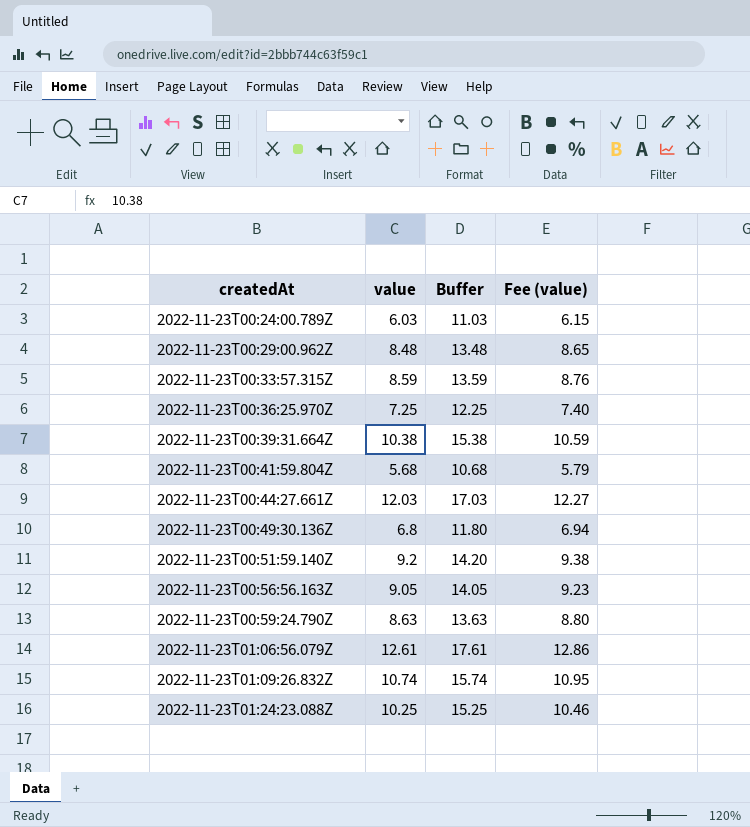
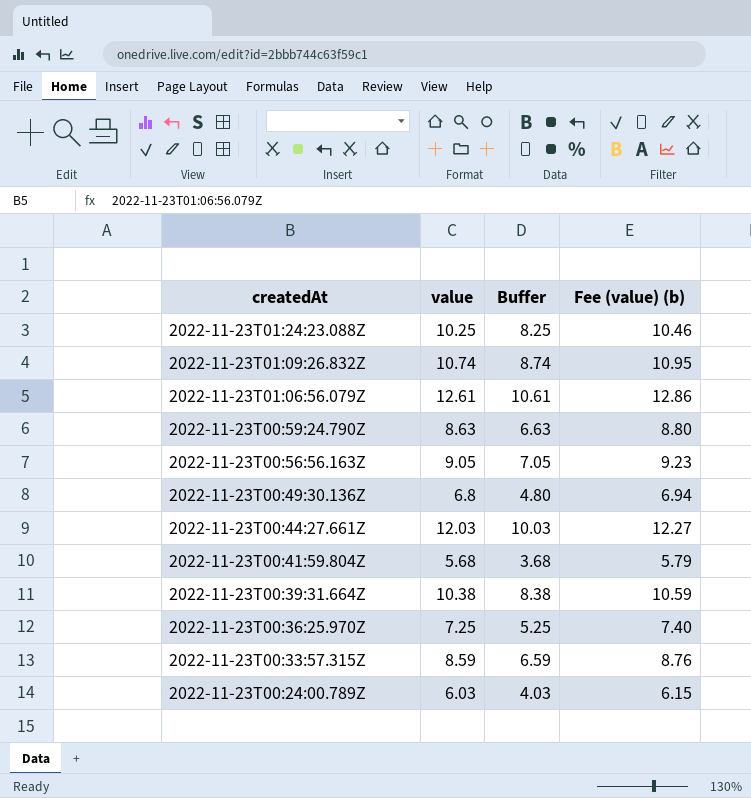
row order: createdAt ascending -> createdAt descending
column Buffer | formula: [value] + 5 -> [value] - 2
column name: Fee (value) -> Fee (value) (b)
row 2022-11-23T00:29:00.962Z: 8.48 | 13.48 | 8.65 -> none
row 2022-11-23T00:51:59.140Z: 9.2 | 14.20 | 9.38 -> none

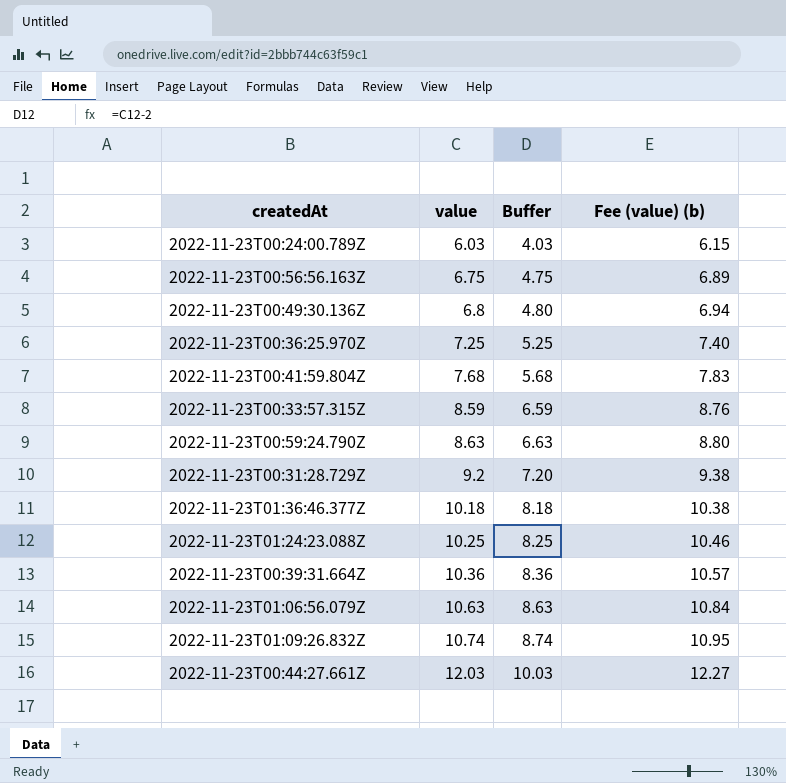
row order: createdAt descending -> value ascending
2022-11-23T00:56:56.163Z | value: 9.05 -> 6.75
2022-11-23T00:56:56.163Z | Buffer: 7.05 -> 4.75
2022-11-23T00:56:56.163Z | Fee (value) (b): 9.23 -> 6.89
2022-11-23T00:41:59.804Z | value: 5.68 -> 7.68
2022-11-23T00:41:59.804Z | Buffer: 3.68 -> 5.68
2022-11-23T00:41:59.804Z | Fee (value) (b): 5.79 -> 7.83
row 2022-11-23T00:31:28.729Z: none -> 9.2 | 7.20 | 9.38
row 2022-11-23T01:36:46.377Z: none -> 10.18 | 8.18 | 10.38
2022-11-23T00:39:31.664Z | value: 10.38 -> 10.36
2022-11-23T00:39:31.664Z | Buffer: 8.38 -> 8.36
2022-11-23T00:39:31.664Z | Fee (value) (b): 10.59 -> 10.57
2022-11-23T01:06:56.079Z | value: 12.61 -> 10.63
2022-11-23T01:06:56.079Z | Buffer: 10.61 -> 8.63
2022-11-23T01:06:56.079Z | Fee (value) (b): 12.86 -> 10.84

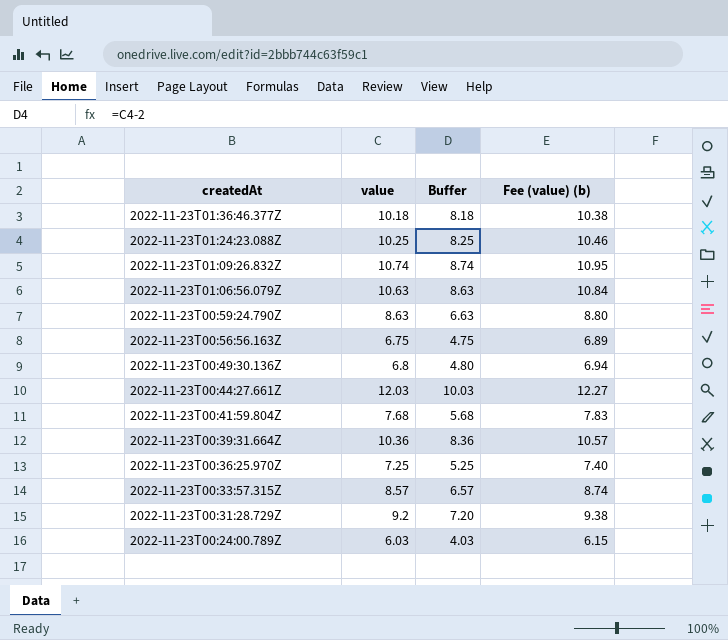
row order: value ascending -> createdAt descending
2022-11-23T00:33:57.315Z | value: 8.59 -> 8.57
2022-11-23T00:33:57.315Z | Buffer: 6.59 -> 6.57
2022-11-23T00:33:57.315Z | Fee (value) (b): 8.76 -> 8.74

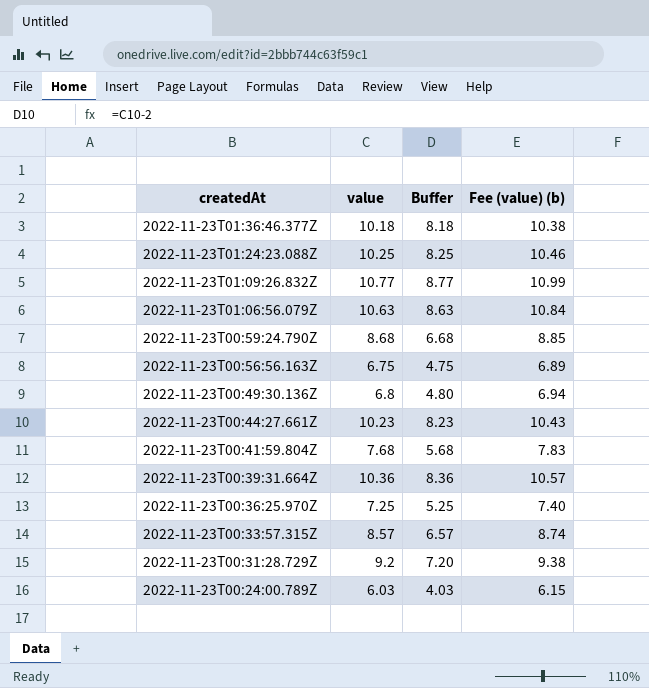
2022-11-23T01:09:26.832Z | value: 10.74 -> 10.77
2022-11-23T01:09:26.832Z | Buffer: 8.74 -> 8.77
2022-11-23T01:09:26.832Z | Fee (value) (b): 10.95 -> 10.99
2022-11-23T00:59:24.790Z | value: 8.63 -> 8.68
2022-11-23T00:59:24.790Z | Buffer: 6.63 -> 6.68
2022-11-23T00:59:24.790Z | Fee (value) (b): 8.80 -> 8.85
2022-11-23T00:44:27.661Z | value: 12.03 -> 10.23
2022-11-23T00:44:27.661Z | Buffer: 10.03 -> 8.23
2022-11-23T00:44:27.661Z | Fee (value) (b): 12.27 -> 10.43

